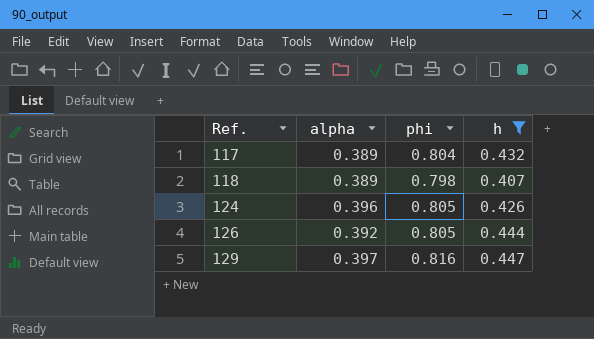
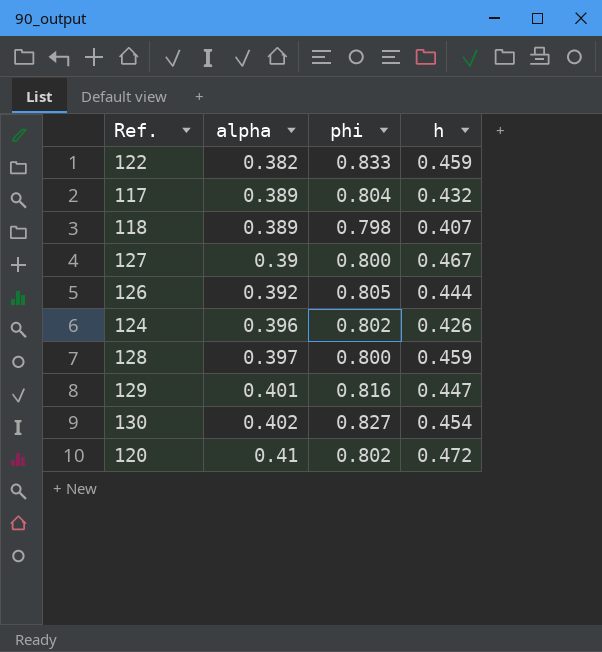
filter: h <= 0.447 -> none
row order: Ref. ascending -> alpha ascending
124 | phi: 0.805 -> 0.802
129 | alpha: 0.397 -> 0.401

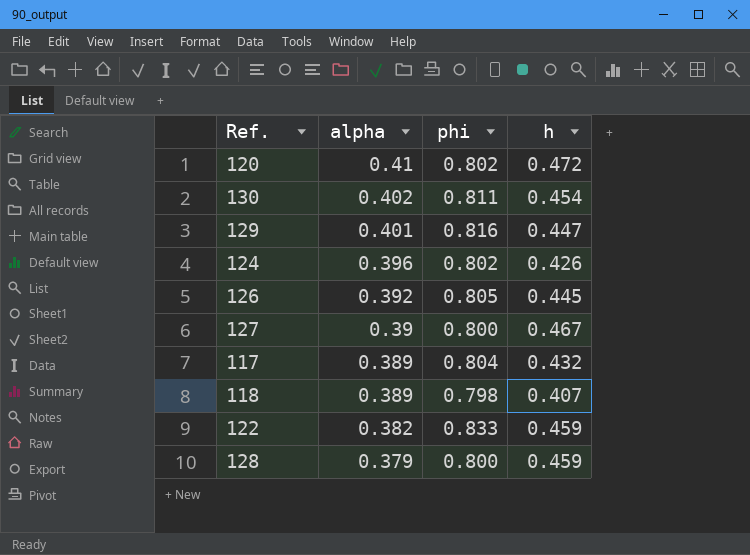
row order: alpha ascending -> alpha descending
130 | phi: 0.827 -> 0.811
126 | h: 0.444 -> 0.445
128 | alpha: 0.397 -> 0.379

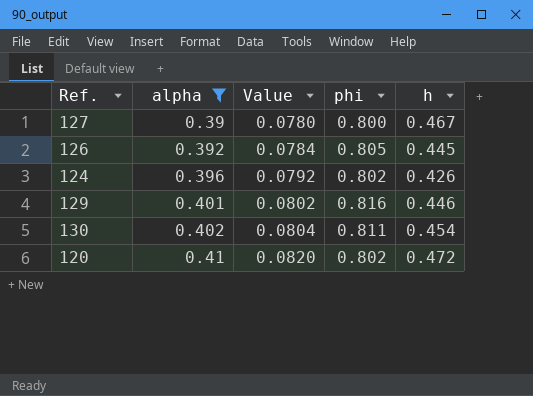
filter: none -> alpha >= 0.39
row order: alpha descending -> alpha ascending
column Value | formula: none -> [alpha] * 0.2
129 | h: 0.447 -> 0.446

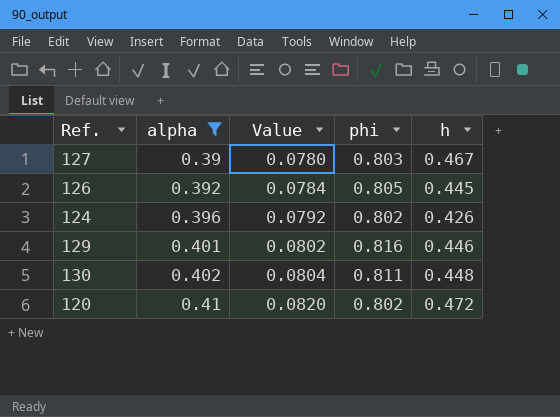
127 | phi: 0.800 -> 0.803
130 | h: 0.454 -> 0.448

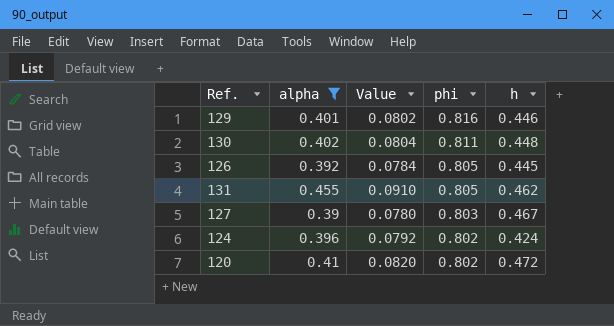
row order: alpha ascending -> phi descending
row 131: none -> 0.455 | 0.0910 | 0.805 | 0.462
124 | h: 0.426 -> 0.424

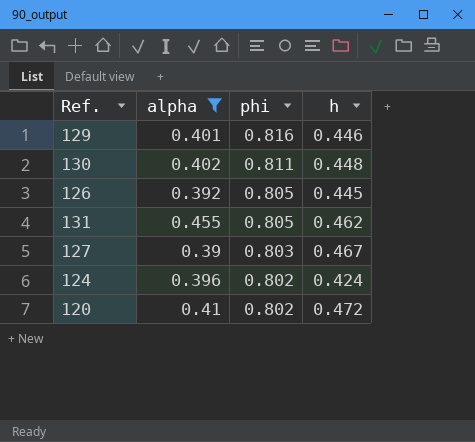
column Value | formula: [alpha] * 0.2 -> none

